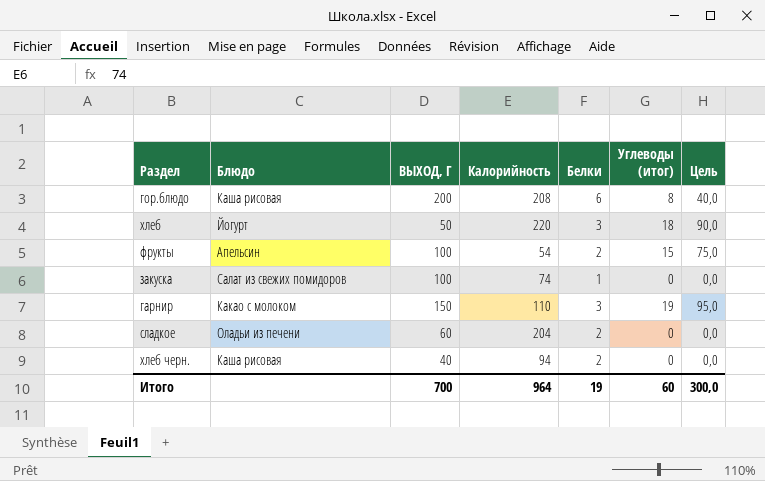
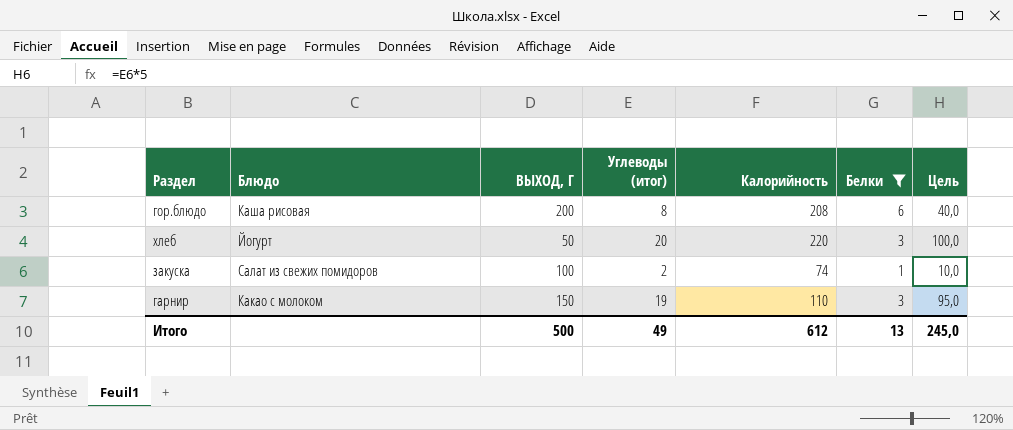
filter: none -> Белки != 2
column Углеводы (итог) | position: 6 -> 4
хлеб | Углеводы (итог): 18 -> 20
хлеб | Цель: 90,0 -> 100,0
закуска | Углеводы (итог): 0 -> 2
закуска | Цель: 0,0 -> 10,0
Итого | ВЫХОД, Г: 700 -> 500
Итого | Углеводы (итог): 60 -> 49
Итого | Калорийность: 964 -> 612
Итого | Белки: 19 -> 13
Итого | Цель: 300,0 -> 245,0

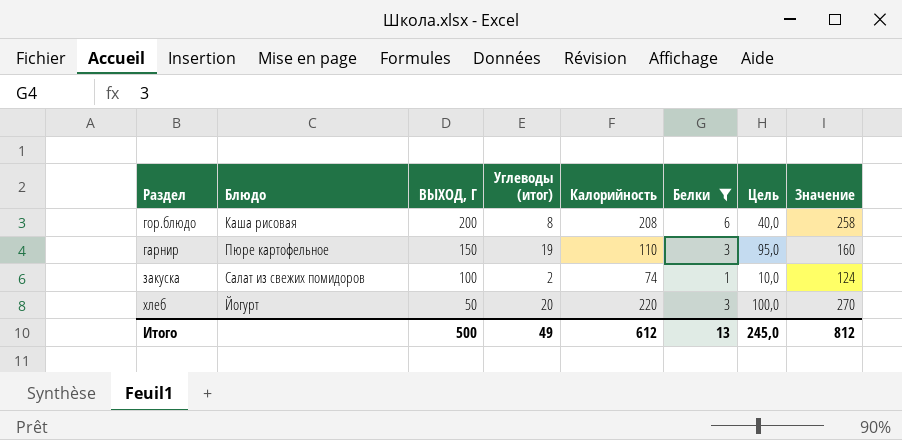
row order: none -> ВЫХОД, Г descending
column Значение | formula: none -> [Калорийность] + 50
гарнир | Блюдо: Какао с молоком -> Пюре картофельное

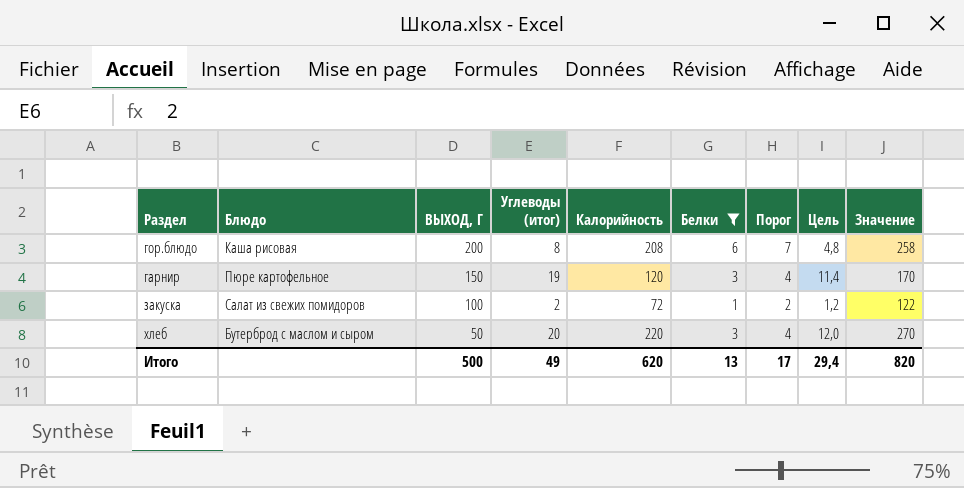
column Порог | formula: none -> [Белки] + 1
column Цель | formula: [Углеводы (итог)] * 5 -> [Углеводы (итог)] * 0,6
гарнир | Калорийность: 110 -> 120
гарнир | Значение: 160 -> 170
закуска | Калорийность: 74 -> 72
закуска | Значение: 124 -> 122
хлеб | Блюдо: Йогурт -> Бутерброд с маслом и сыром
Итого | Калорийность: 612 -> 620
Итого | Цель: 245,0 -> 29,4
Итого | Значение: 812 -> 820

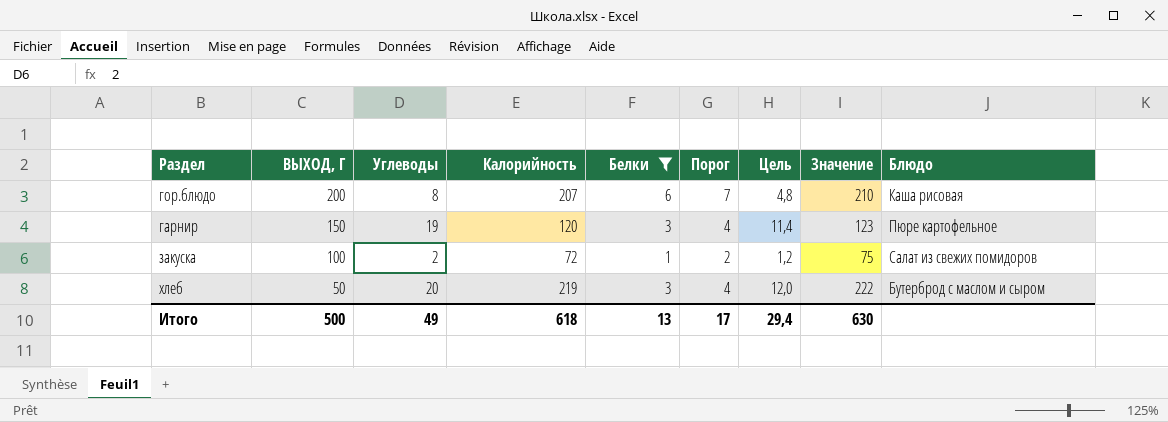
column name: Углеводы (итог) -> Углеводы
column Значение | formula: [Калорийность] + 50 -> [Калорийность] + 3
column Блюдо | position: 2 -> 9
гор.блюдо | Калорийность: 208 -> 207
хлеб | Калорийность: 220 -> 219
Итого | Калорийность: 620 -> 618
Итого | Значение: 820 -> 630

